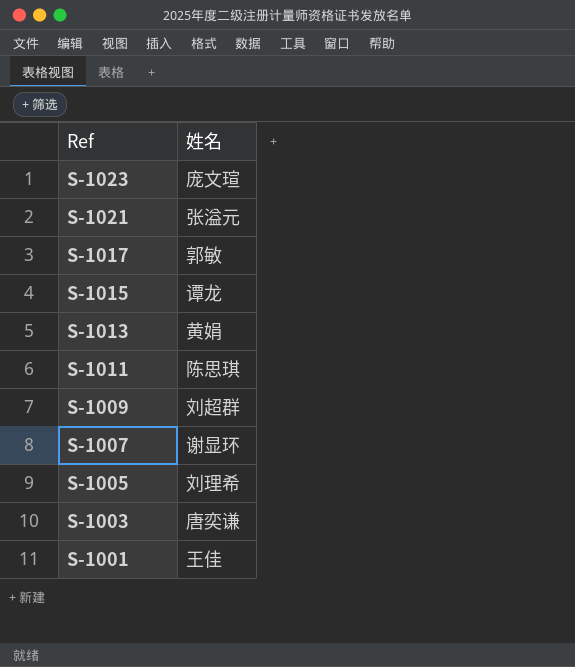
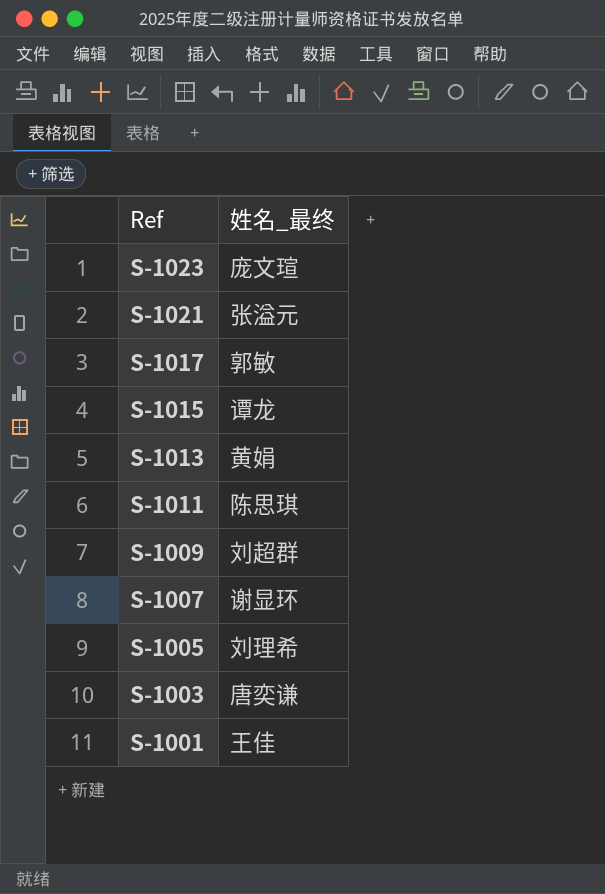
column name: 姓名 -> 姓名_最终

